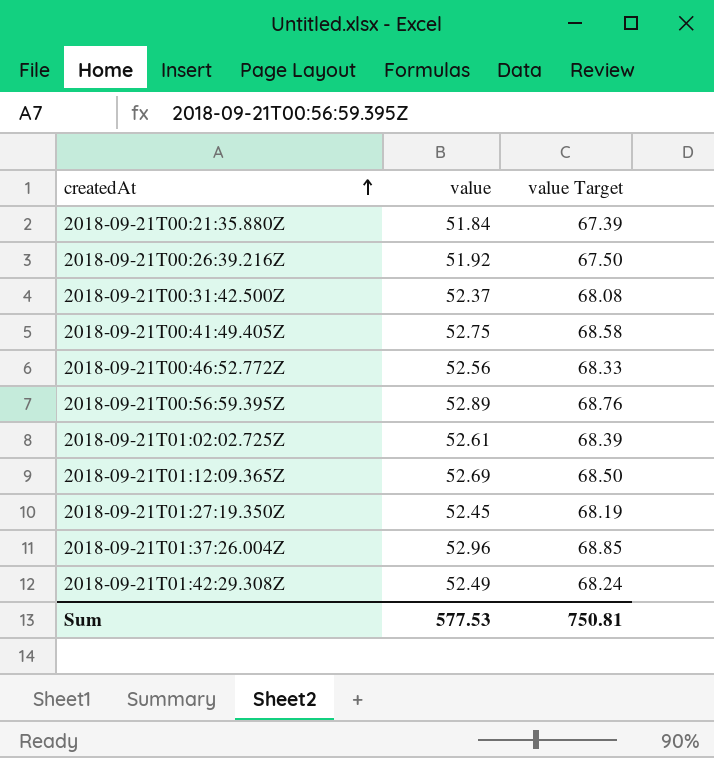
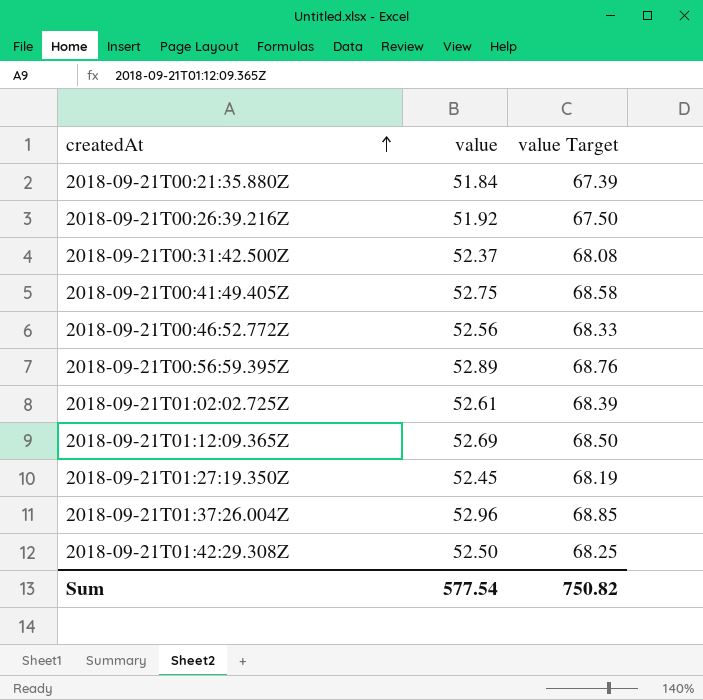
2018-09-21T01:42:29.308Z | value: 52.49 -> 52.50
2018-09-21T01:42:29.308Z | value Target: 68.24 -> 68.25
Sum | value: 577.53 -> 577.54
Sum | value Target: 750.81 -> 750.82

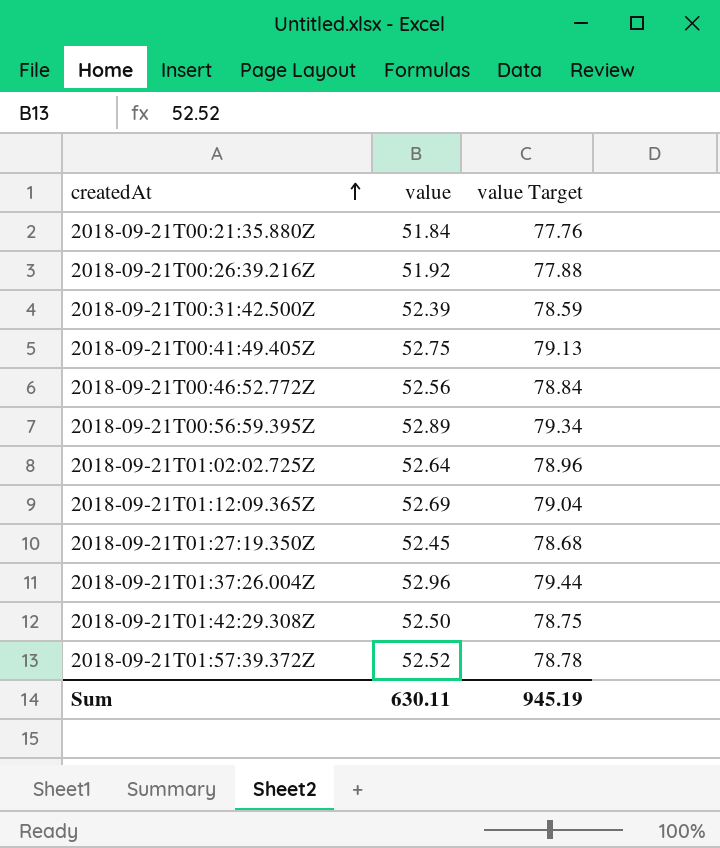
column value Target | formula: [value] * 1.3 -> [value] * 1.5
2018-09-21T00:31:42.500Z | value: 52.37 -> 52.39
2018-09-21T01:02:02.725Z | value: 52.61 -> 52.64
row 2018-09-21T01:57:39.372Z: none -> 52.52 | 78.78
Sum | value: 577.54 -> 630.11
Sum | value Target: 750.82 -> 945.19

